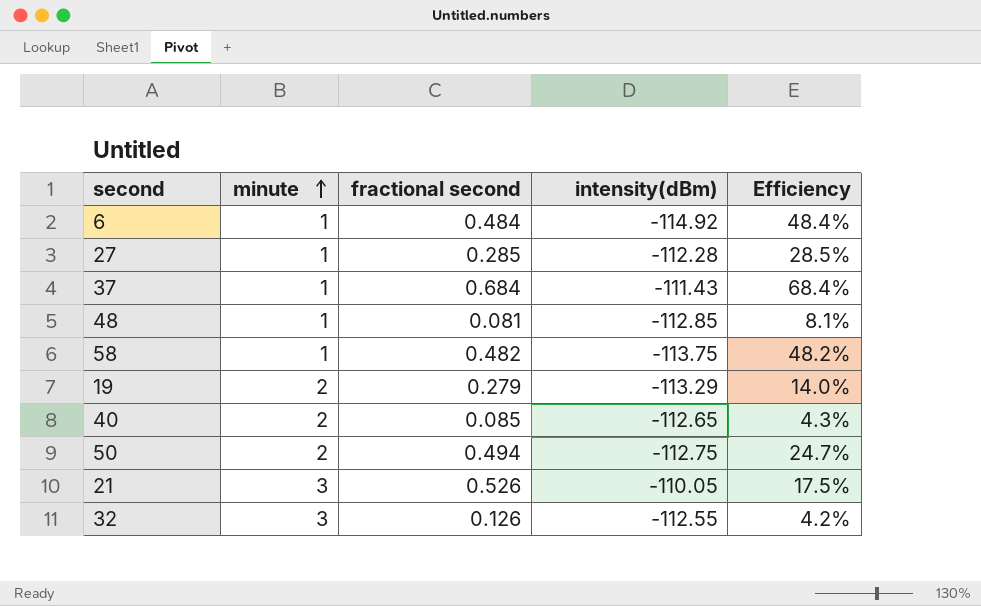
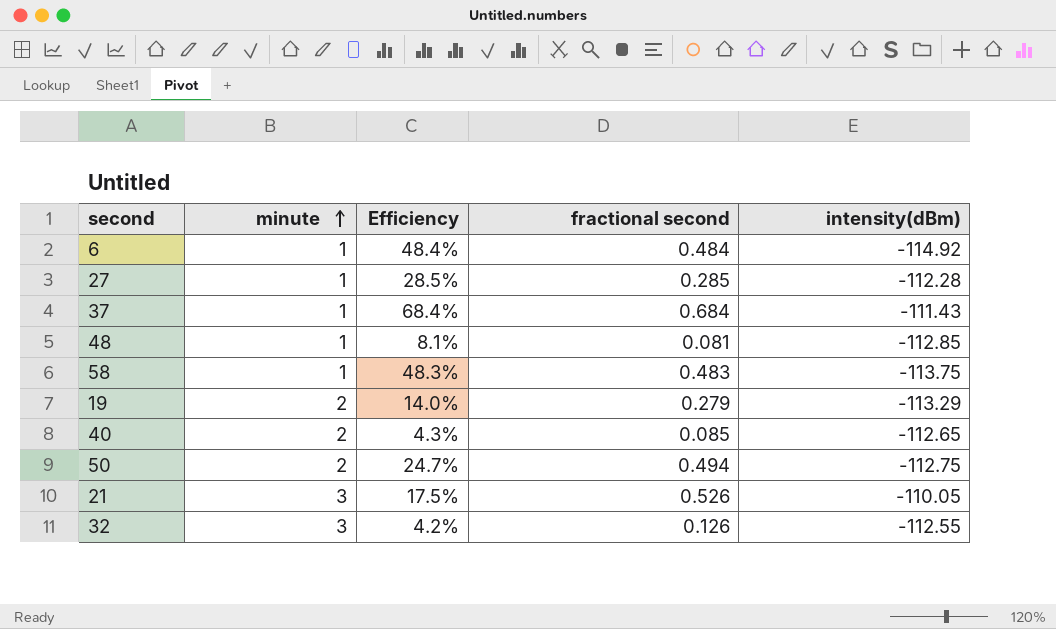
column Efficiency | position: 5 -> 3
58 | Efficiency: 48.2% -> 48.3%
58 | fractional second: 0.482 -> 0.483

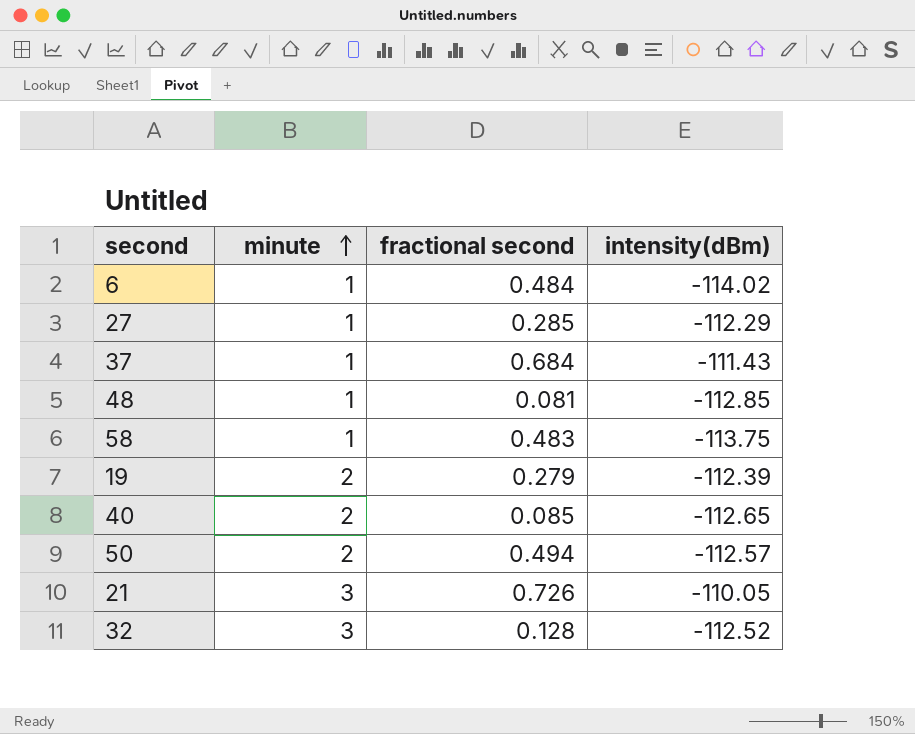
column Efficiency | formula: [fractional second] / [minute] -> none
6 | intensity(dBm): -114.92 -> -114.02
27 | intensity(dBm): -112.28 -> -112.29
19 | intensity(dBm): -113.29 -> -112.39
50 | intensity(dBm): -112.75 -> -112.57
21 | fractional second: 0.526 -> 0.726
32 | fractional second: 0.126 -> 0.128
32 | intensity(dBm): -112.55 -> -112.52

